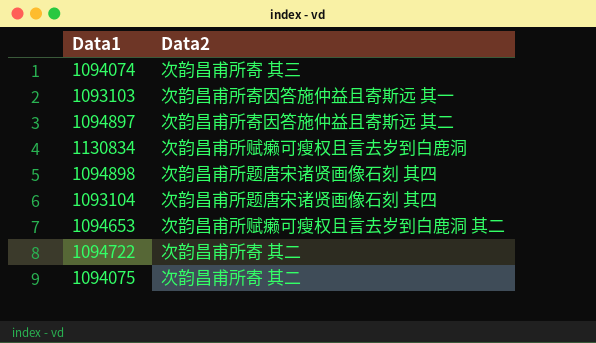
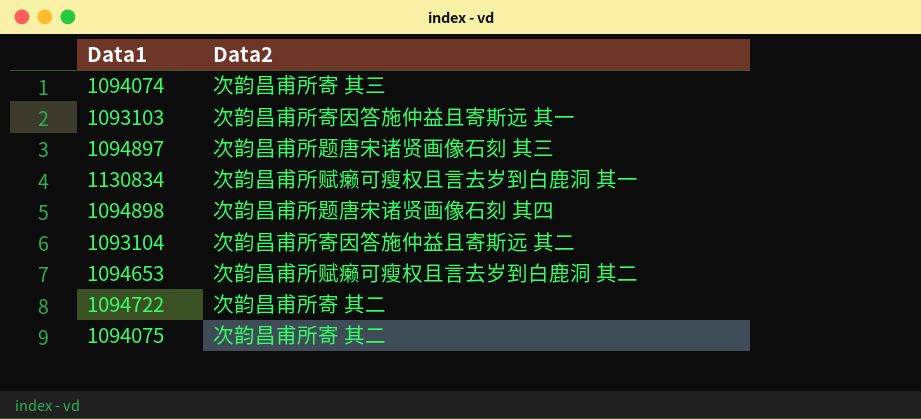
1094897 | Data2: 次韵昌甫所寄因答施仲益且寄斯远 其二 -> 次韵昌甫所题唐宋诸贤画像石刻 其三
1130834 | Data2: 次韵昌甫所赋癞可瘦权且言去岁到白鹿洞 -> 次韵昌甫所赋癞可瘦权且言去岁到白鹿洞 其一
1093104 | Data2: 次韵昌甫所题唐宋诸贤画像石刻 其四 -> 次韵昌甫所寄因答施仲益且寄斯远 其二

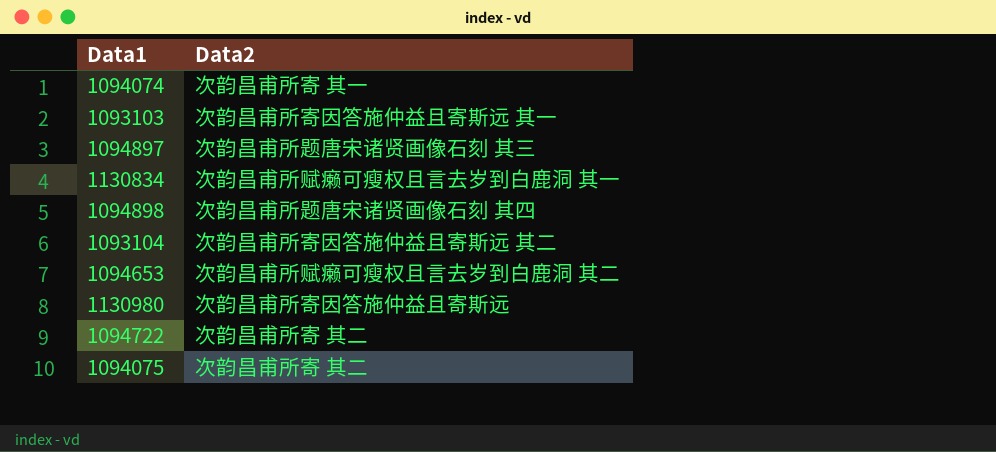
1094074 | Data2: 次韵昌甫所寄 其三 -> 次韵昌甫所寄 其一
row 1130980: none -> 次韵昌甫所寄因答施仲益且寄斯远

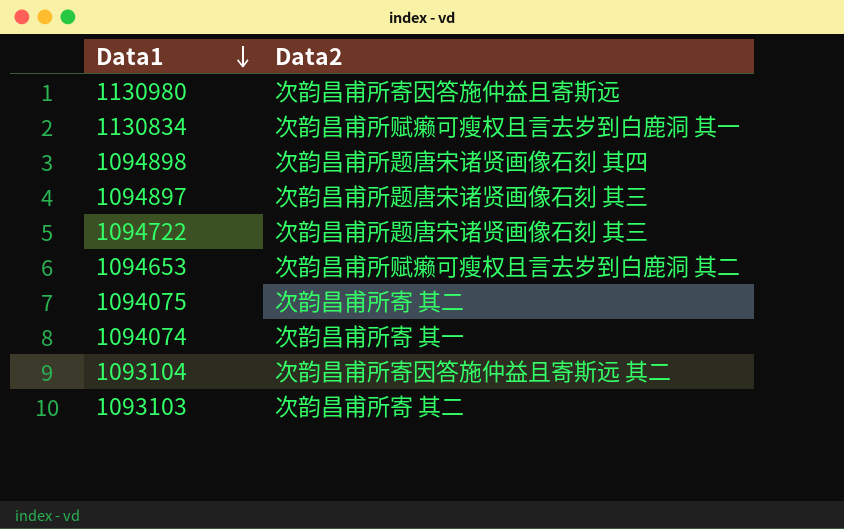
row order: none -> Data1 descending
1094722 | Data2: 次韵昌甫所寄 其二 -> 次韵昌甫所题唐宋诸贤画像石刻 其三
1093103 | Data2: 次韵昌甫所寄因答施仲益且寄斯远 其一 -> 次韵昌甫所寄 其二

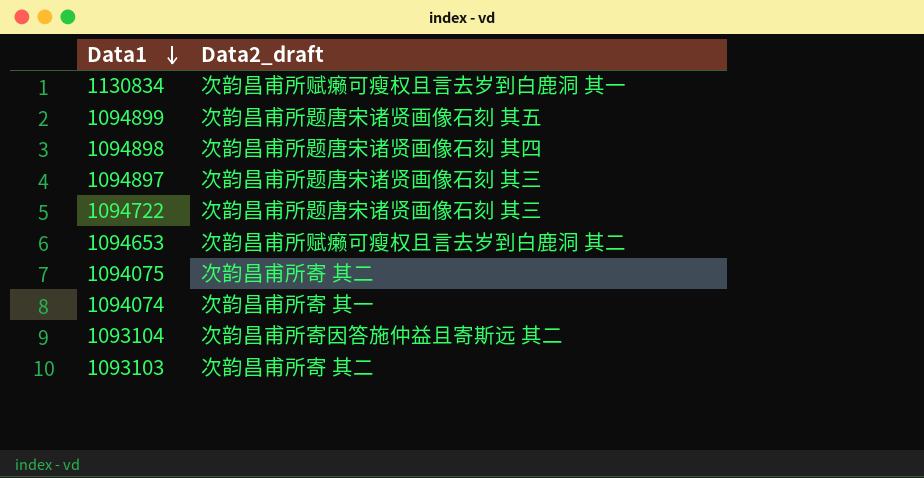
column name: Data2 -> Data2_draft
row 1130980: 次韵昌甫所寄因答施仲益且寄斯远 -> none
row 1094899: none -> 次韵昌甫所题唐宋诸贤画像石刻 其五

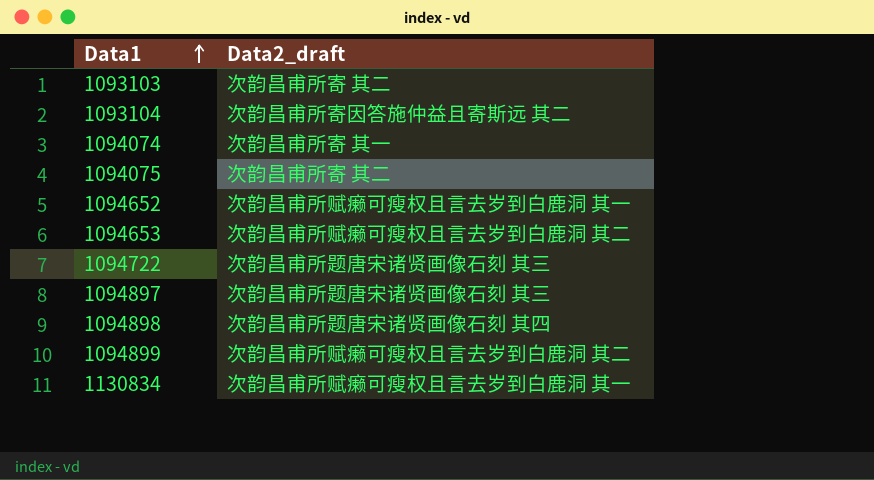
row order: Data1 descending -> Data1 ascending
row 1094652: none -> 次韵昌甫所赋癞可瘦权且言去岁到白鹿洞 其一
1094899 | Data2_draft: 次韵昌甫所题唐宋诸贤画像石刻 其五 -> 次韵昌甫所赋癞可瘦权且言去岁到白鹿洞 其二

